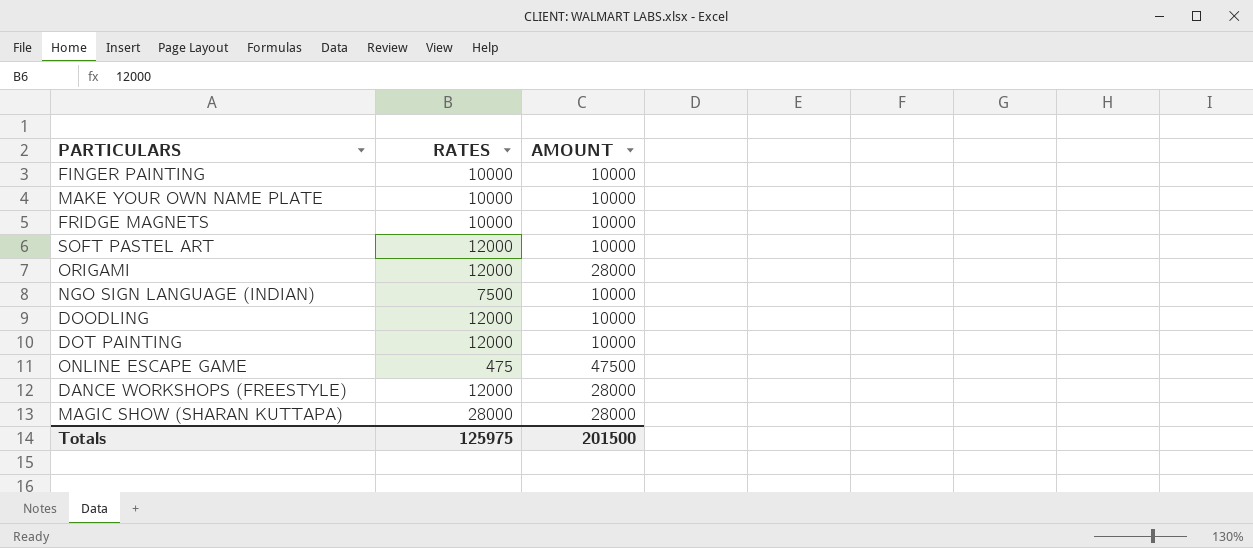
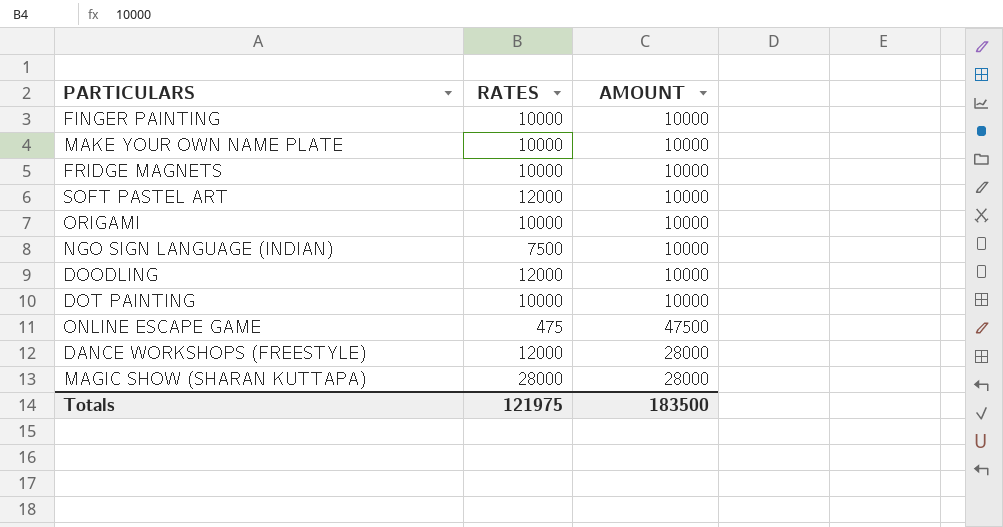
ORIGAMI | RATES: 12000 -> 10000
ORIGAMI | AMOUNT: 28000 -> 10000
DOT PAINTING | RATES: 12000 -> 10000
Totals | RATES: 125975 -> 121975
Totals | AMOUNT: 201500 -> 183500

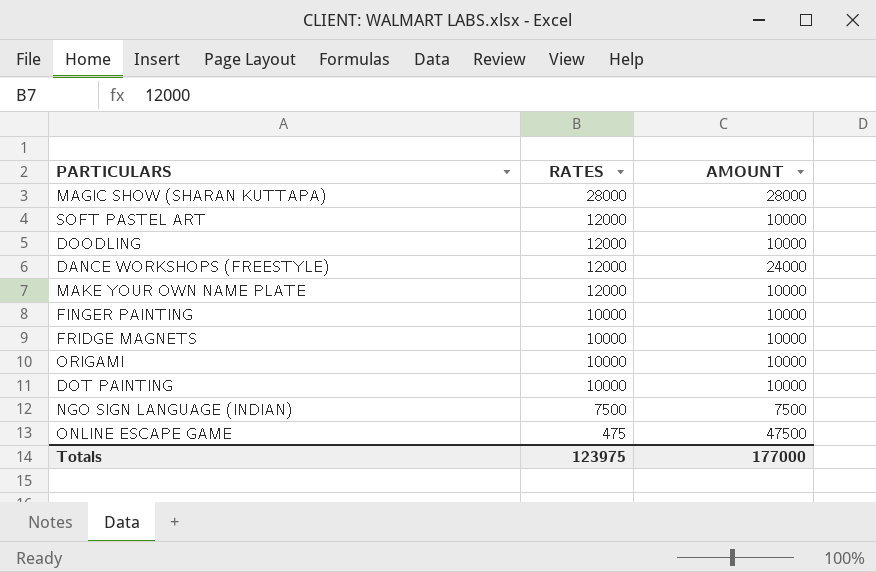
row order: none -> RATES descending
DANCE WORKSHOPS (FREESTYLE) | AMOUNT: 28000 -> 24000
MAKE YOUR OWN NAME PLATE | RATES: 10000 -> 12000
NGO SIGN LANGUAGE (INDIAN) | AMOUNT: 10000 -> 7500
Totals | RATES: 121975 -> 123975
Totals | AMOUNT: 183500 -> 177000

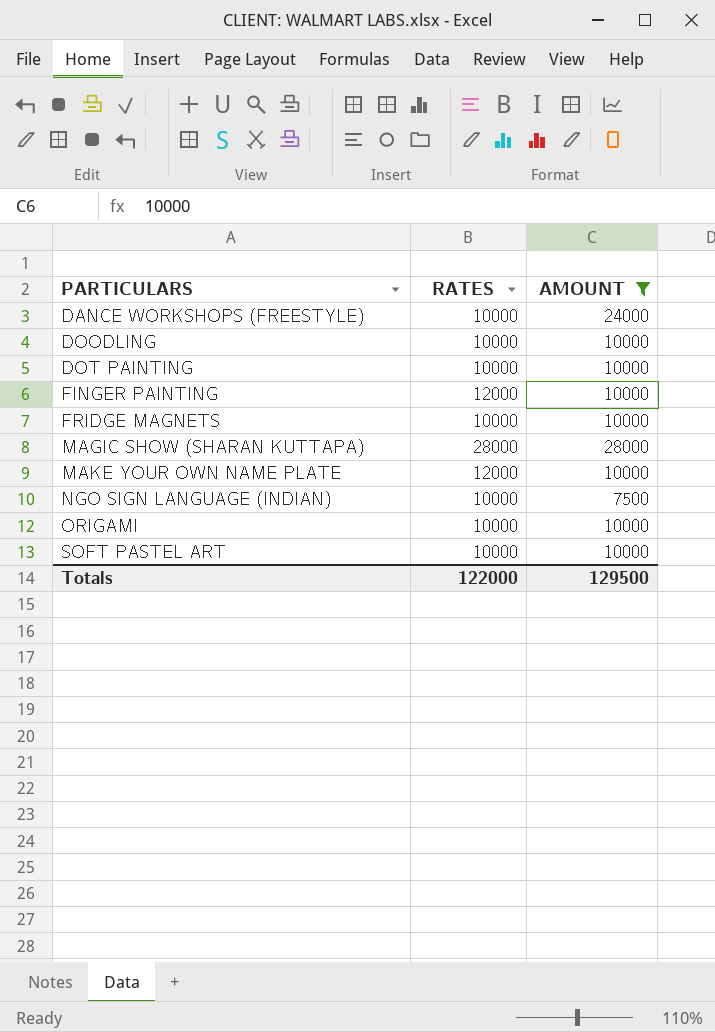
filter: none -> AMOUNT != 47500
row order: RATES descending -> PARTICULARS ascending
DANCE WORKSHOPS (FREESTYLE) | RATES: 12000 -> 10000
DOODLING | RATES: 12000 -> 10000
FINGER PAINTING | RATES: 10000 -> 12000
NGO SIGN LANGUAGE (INDIAN) | RATES: 7500 -> 10000
SOFT PASTEL ART | RATES: 12000 -> 10000
Totals | RATES: 123975 -> 122000
Totals | AMOUNT: 177000 -> 129500

